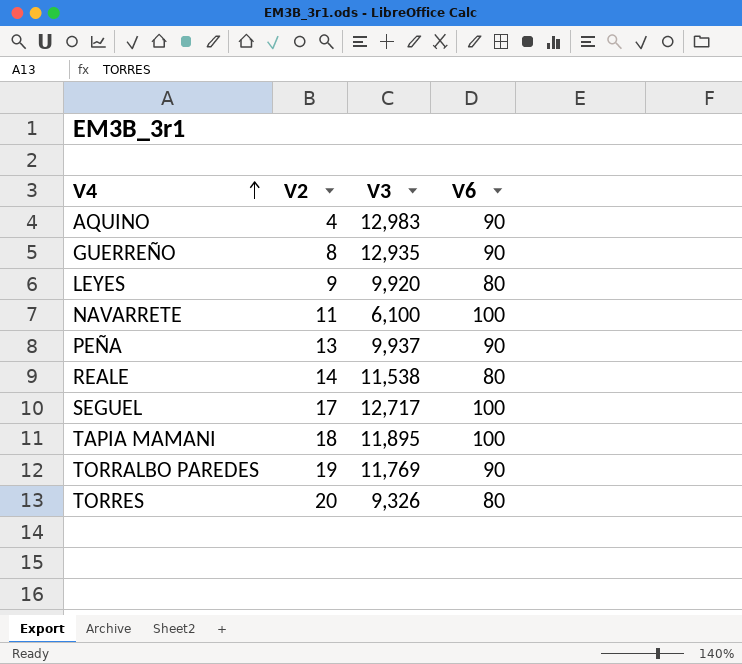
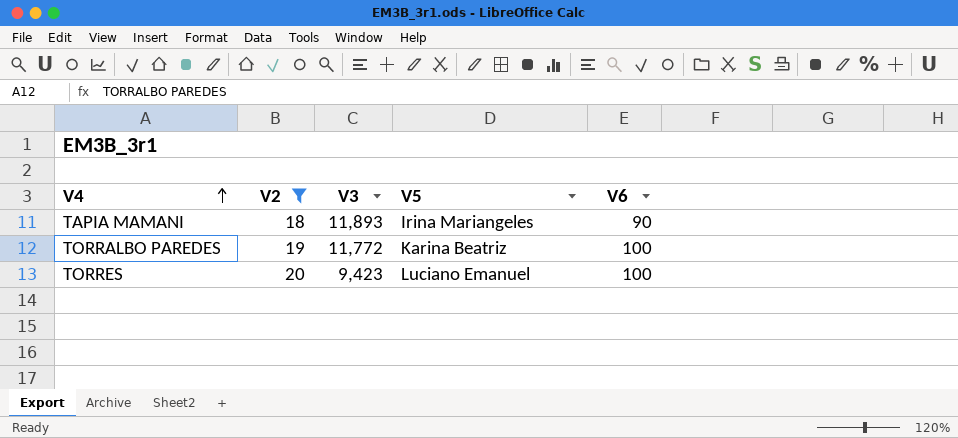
filter: none -> V2 >= 18
column V5 | position: none -> 4
TAPIA MAMANI | V3: 11,895 -> 11,893
TAPIA MAMANI | V6: 100 -> 90
TORRALBO PAREDES | V3: 11,769 -> 11,772
TORRALBO PAREDES | V6: 90 -> 100
TORRES | V3: 9,326 -> 9,423
TORRES | V6: 80 -> 100

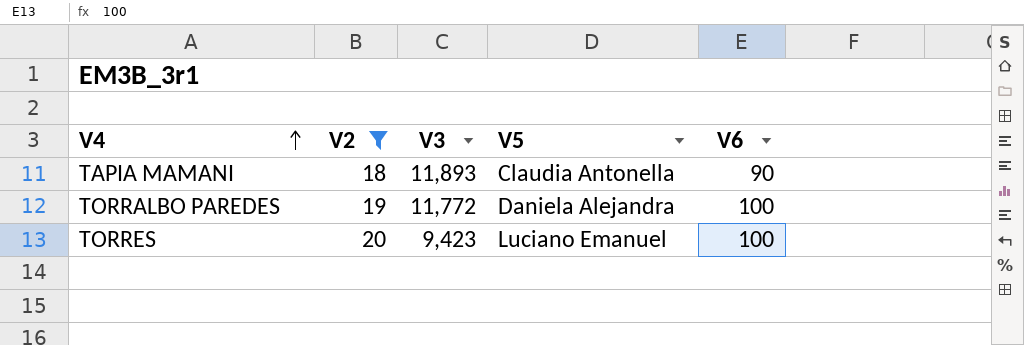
TAPIA MAMANI | V5: Irina Mariangeles -> Claudia Antonella
TORRALBO PAREDES | V5: Karina Beatriz -> Daniela Alejandra

